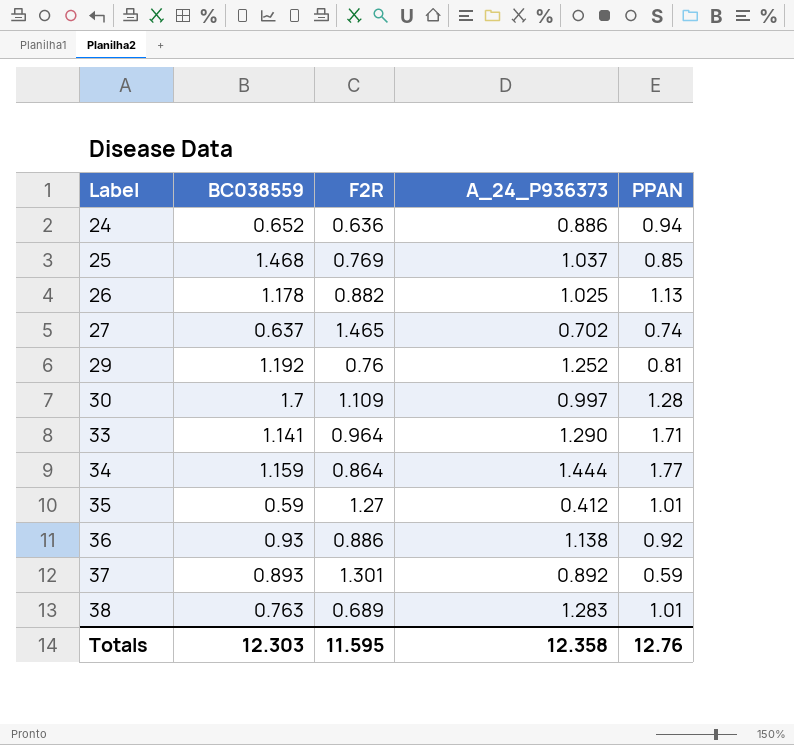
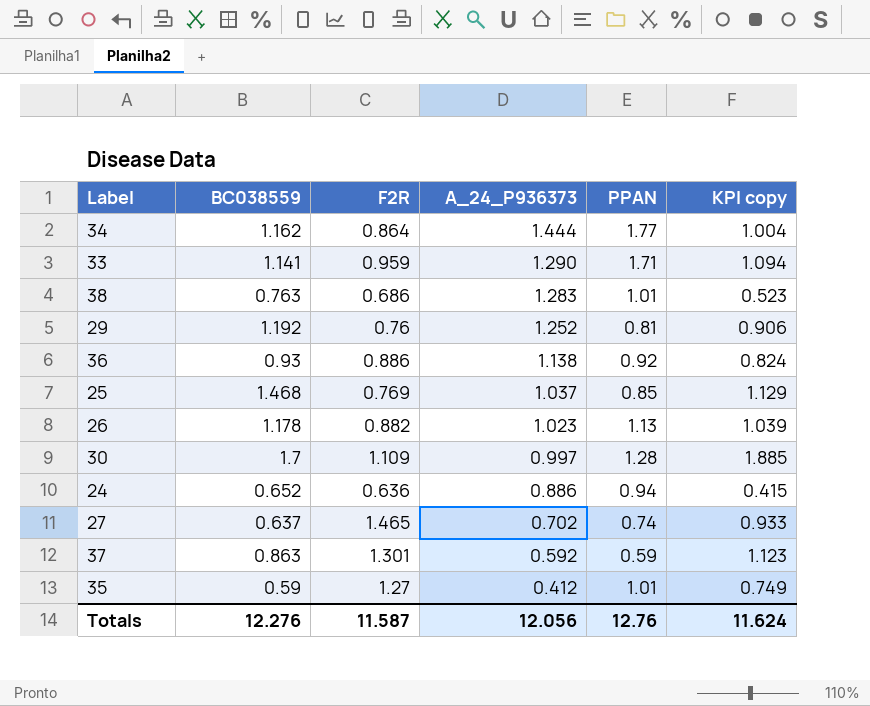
row order: Label ascending -> A_24_P936373 descending
column KPI copy | formula: none -> [BC038559] * [F2R]
34 | BC038559: 1.159 -> 1.162
33 | F2R: 0.964 -> 0.959
38 | F2R: 0.689 -> 0.686
26 | A_24_P936373: 1.025 -> 1.023
37 | BC038559: 0.893 -> 0.863
37 | A_24_P936373: 0.892 -> 0.592
Totals | BC038559: 12.303 -> 12.276
Totals | F2R: 11.595 -> 11.587
Totals | A_24_P936373: 12.358 -> 12.056

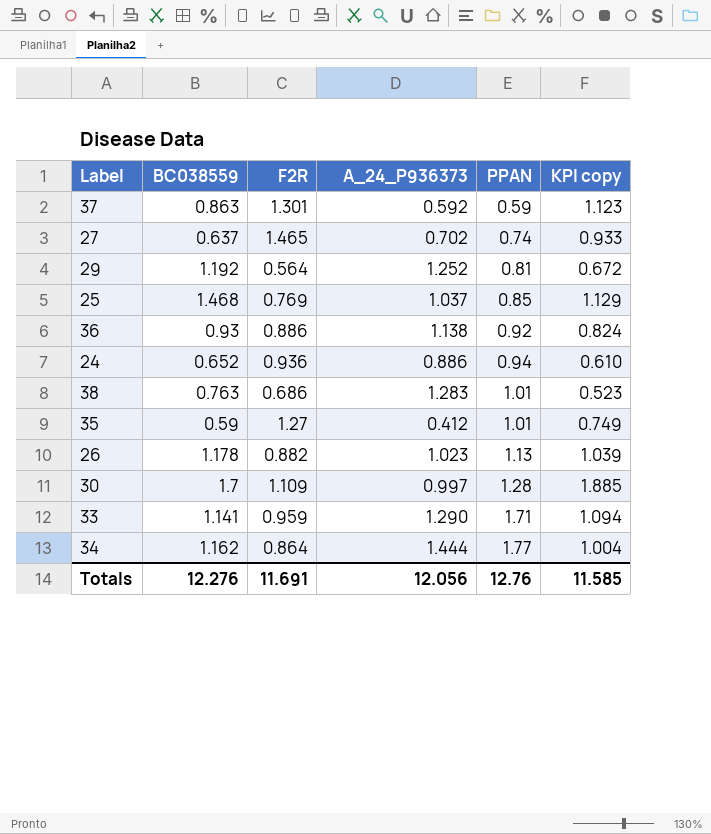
row order: A_24_P936373 descending -> PPAN ascending
29 | F2R: 0.76 -> 0.564
29 | KPI copy: 0.906 -> 0.672
24 | F2R: 0.636 -> 0.936
24 | KPI copy: 0.415 -> 0.610
Totals | F2R: 11.587 -> 11.691
Totals | KPI copy: 11.624 -> 11.585

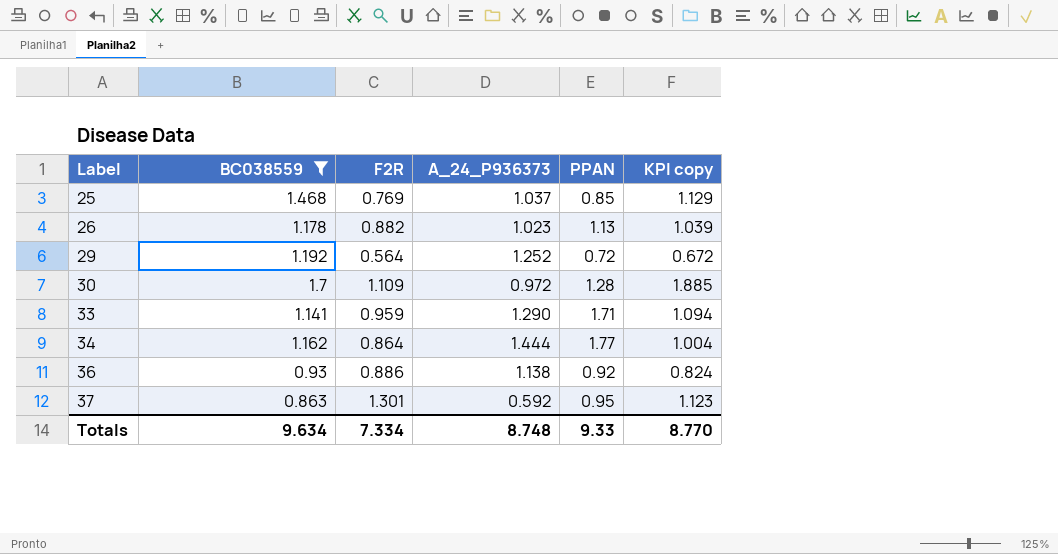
filter: none -> BC038559 >= 0.863
row order: PPAN ascending -> Label ascending
29 | PPAN: 0.81 -> 0.72
30 | A_24_P936373: 0.997 -> 0.972
37 | PPAN: 0.59 -> 0.95
Totals | BC038559: 12.276 -> 9.634
Totals | F2R: 11.691 -> 7.334
Totals | A_24_P936373: 12.056 -> 8.748
Totals | PPAN: 12.76 -> 9.33
Totals | KPI copy: 11.585 -> 8.770

